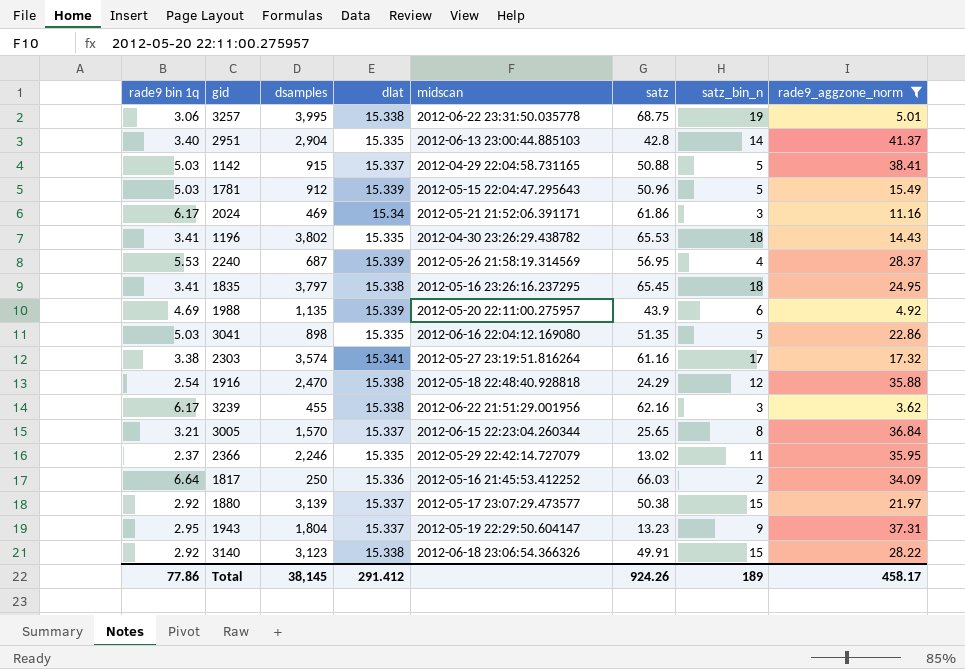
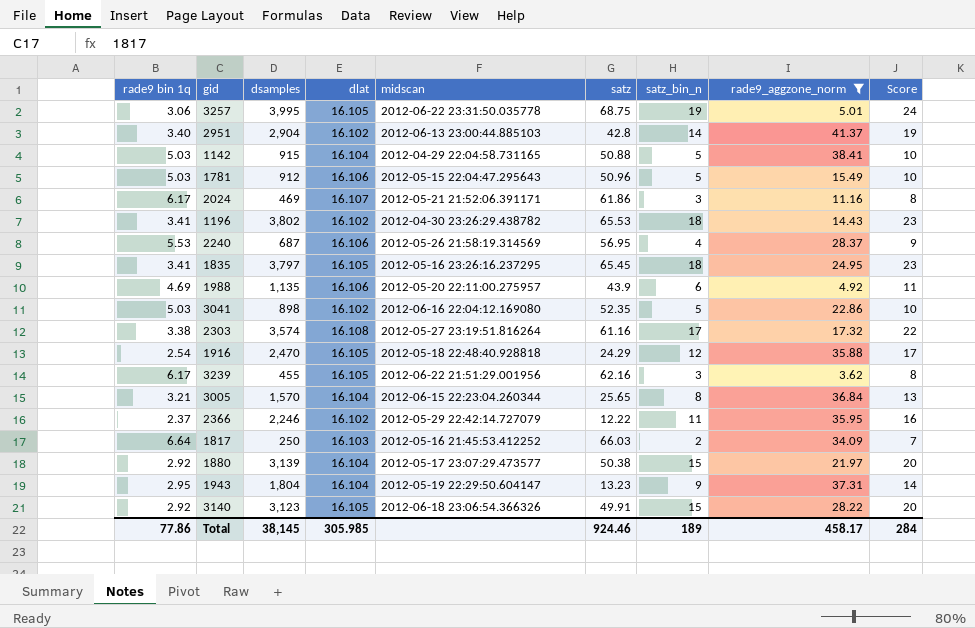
column Score | formula: none -> [satz_bin_n] + 5
3257 | dlat: 15.338 -> 16.105
2951 | dlat: 15.335 -> 16.102
1142 | dlat: 15.337 -> 16.104
1781 | dlat: 15.339 -> 16.106
2024 | dlat: 15.34 -> 16.107
1196 | dlat: 15.335 -> 16.102
2240 | dlat: 15.339 -> 16.106
1835 | dlat: 15.338 -> 16.105
1988 | dlat: 15.339 -> 16.106
3041 | dlat: 15.335 -> 16.102
3041 | satz: 51.35 -> 52.35
2303 | dlat: 15.341 -> 16.108
1916 | dlat: 15.338 -> 16.105
3239 | dlat: 15.338 -> 16.105
3005 | dlat: 15.337 -> 16.104
2366 | dlat: 15.335 -> 16.102
2366 | satz: 13.02 -> 12.22
1817 | dlat: 15.336 -> 16.103
1880 | dlat: 15.337 -> 16.104
1943 | dlat: 15.337 -> 16.104
3140 | dlat: 15.338 -> 16.105
Total | dlat: 291.412 -> 305.985
Total | satz: 924.26 -> 924.46

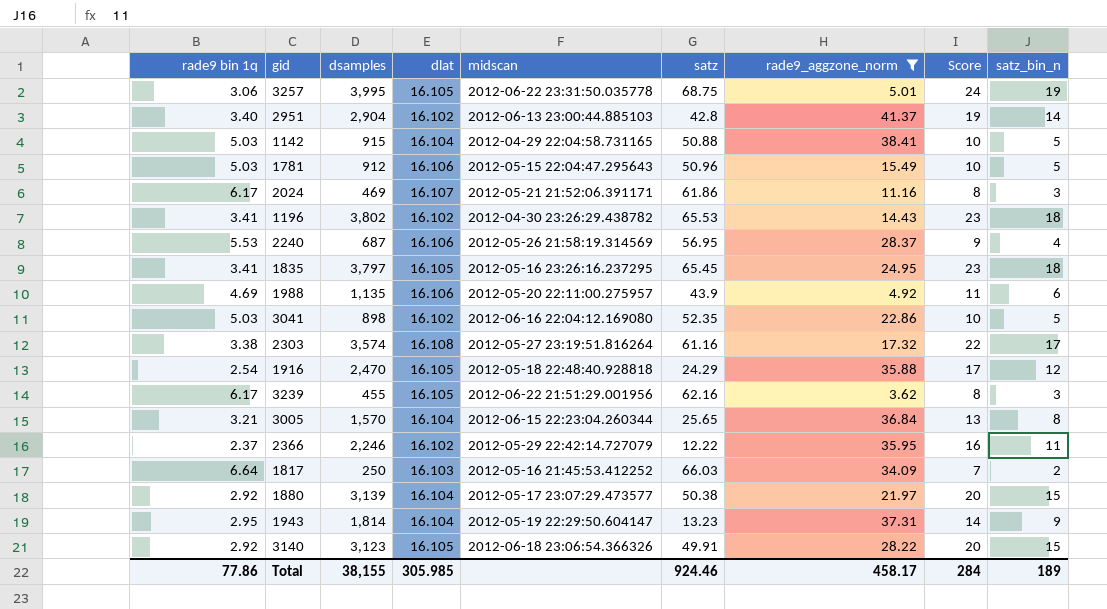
column satz_bin_n | position: 7 -> 9
1943 | dsamples: 1,804 -> 1,814
Total | dsamples: 38,145 -> 38,155

